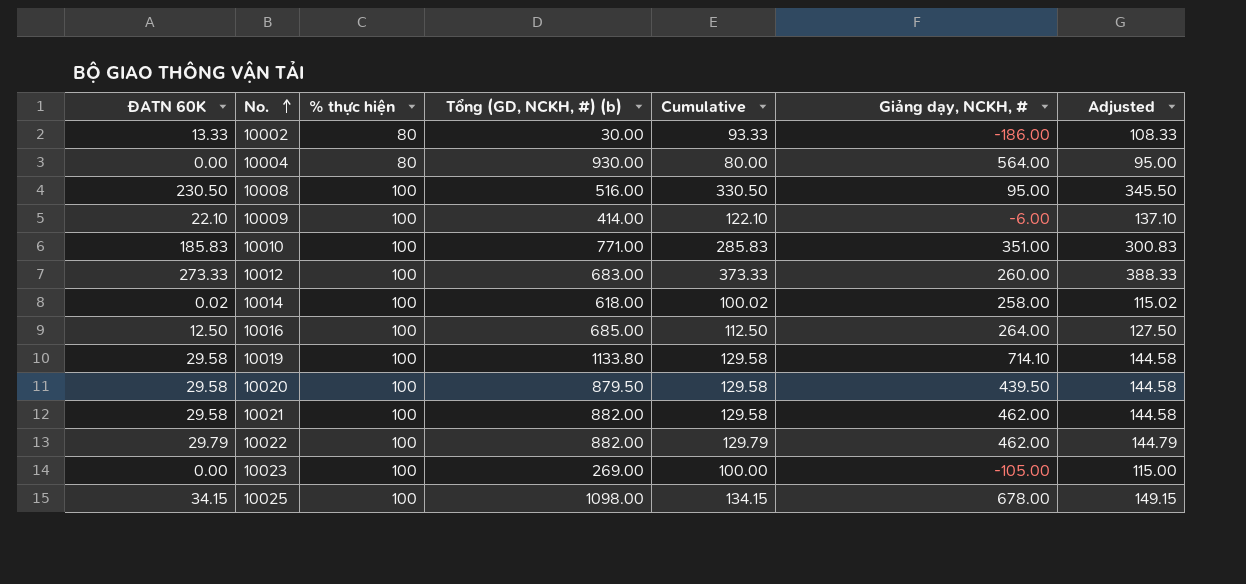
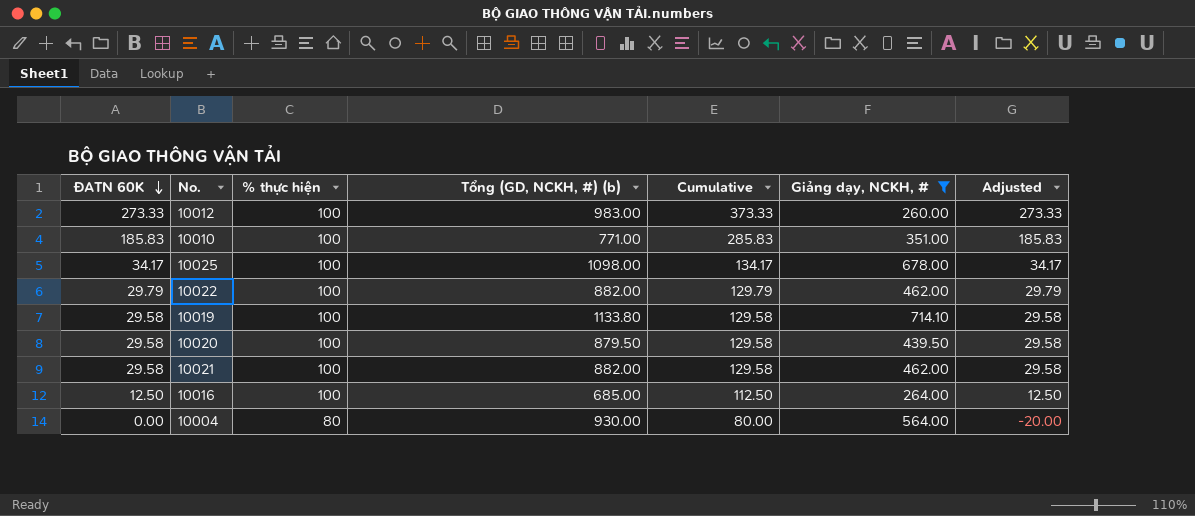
filter: none -> Giảng dạy, NCKH, # >= 260.00
row order: No. ascending -> ĐATN 60K descending
column Adjusted | formula: [Cumulative] + 15 -> [Cumulative] - 100
10012 | Tổng (GD, NCKH, #) (b): 683.00 -> 983.00
10025 | ĐATN 60K: 34.15 -> 34.17
10025 | Cumulative: 134.15 -> 134.17

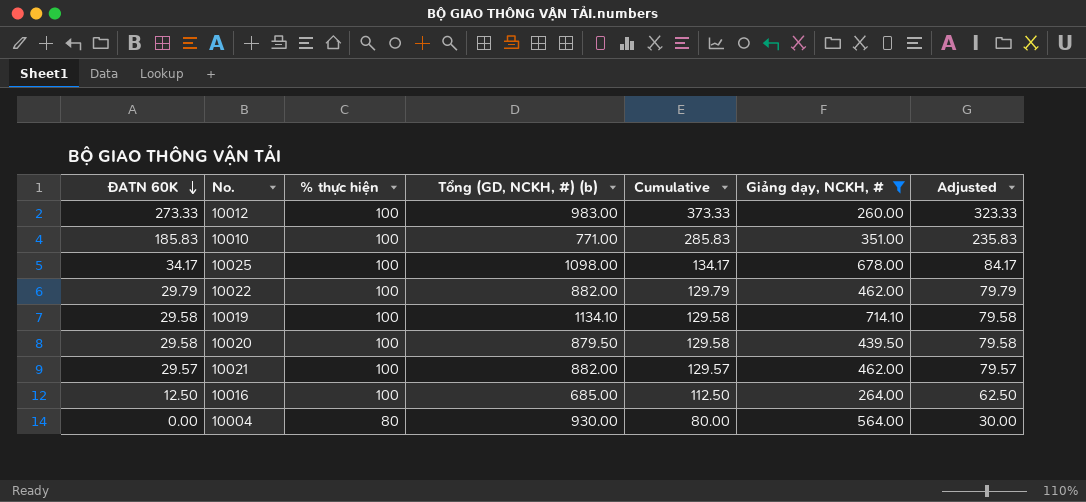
column Adjusted | formula: [Cumulative] - 100 -> [Cumulative] - 50
10019 | Tổng (GD, NCKH, #) (b): 1133.80 -> 1134.10
10021 | ĐATN 60K: 29.58 -> 29.57
10021 | Cumulative: 129.58 -> 129.57

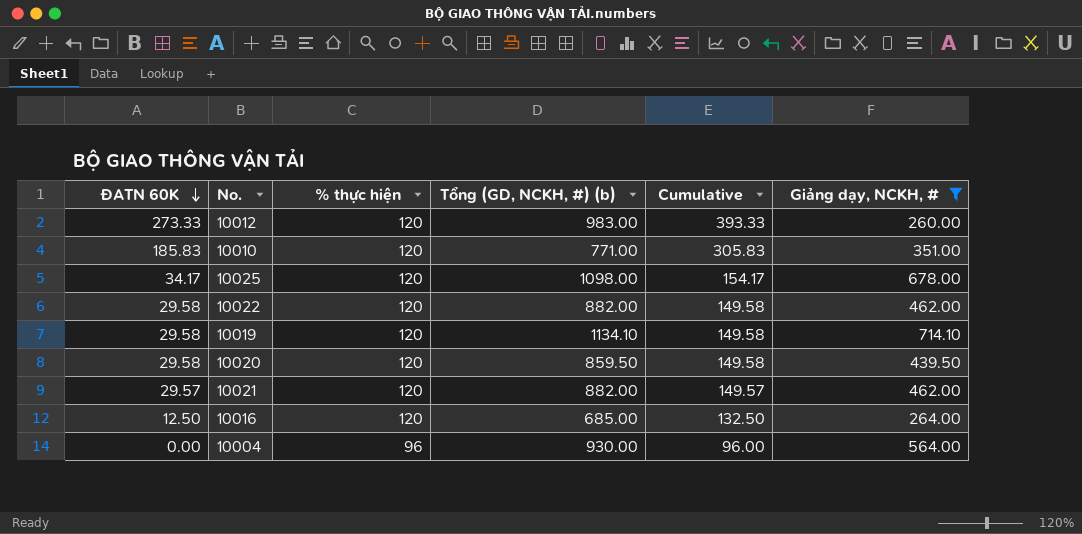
column Adjusted | formula: [Cumulative] - 50 -> none
10012 | % thực hiện: 100 -> 120
10012 | Cumulative: 373.33 -> 393.33
10010 | % thực hiện: 100 -> 120
10010 | Cumulative: 285.83 -> 305.83
10025 | % thực hiện: 100 -> 120
10025 | Cumulative: 134.17 -> 154.17
10022 | ĐATN 60K: 29.79 -> 29.58
10022 | % thực hiện: 100 -> 120
10022 | Cumulative: 129.79 -> 149.58
10019 | % thực hiện: 100 -> 120
10019 | Cumulative: 129.58 -> 149.58
10020 | % thực hiện: 100 -> 120
10020 | Tổng (GD, NCKH, #) (b): 879.50 -> 859.50
10020 | Cumulative: 129.58 -> 149.58
10021 | % thực hiện: 100 -> 120
10021 | Cumulative: 129.57 -> 149.57
10016 | % thực hiện: 100 -> 120
10016 | Cumulative: 112.50 -> 132.50
10004 | % thực hiện: 80 -> 96
10004 | Cumulative: 80.00 -> 96.00

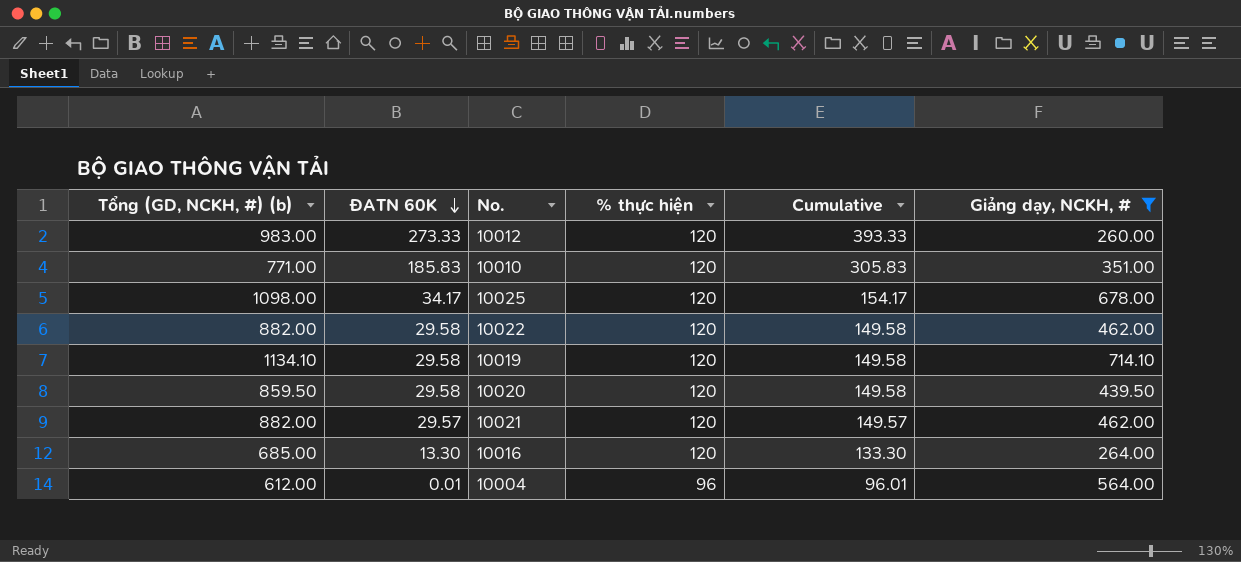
column Tổng (GD, NCKH, #) (b) | position: 4 -> 1
10016 | ĐATN 60K: 12.50 -> 13.30
10016 | Cumulative: 132.50 -> 133.30
10004 | Tổng (GD, NCKH, #) (b): 930.00 -> 612.00
10004 | ĐATN 60K: 0.00 -> 0.01
10004 | Cumulative: 96.00 -> 96.01

